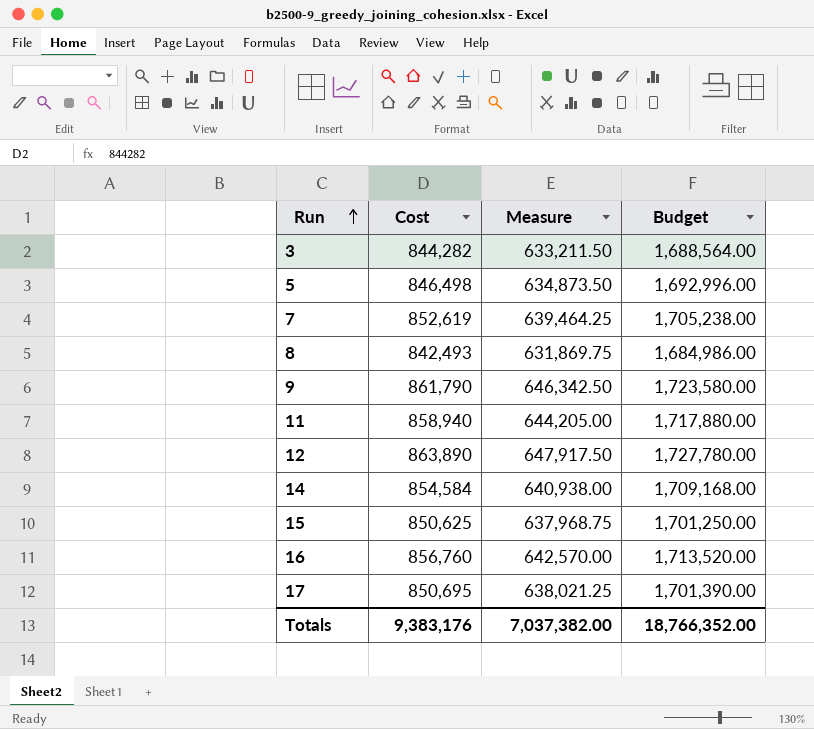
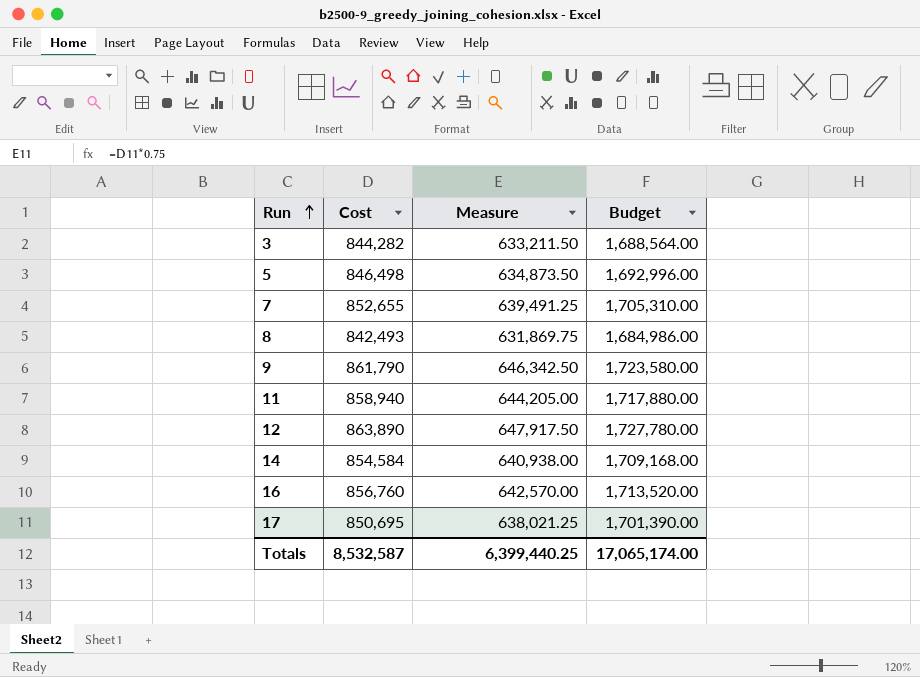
row 15: 850,625 | 637,968.75 | 1,701,250.00 -> none
7 | Cost: 852,619 -> 852,655
7 | Measure: 639,464.25 -> 639,491.25
7 | Budget: 1,705,238.00 -> 1,705,310.00
Totals | Cost: 9,383,176 -> 8,532,587
Totals | Measure: 7,037,382.00 -> 6,399,440.25
Totals | Budget: 18,766,352.00 -> 17,065,174.00

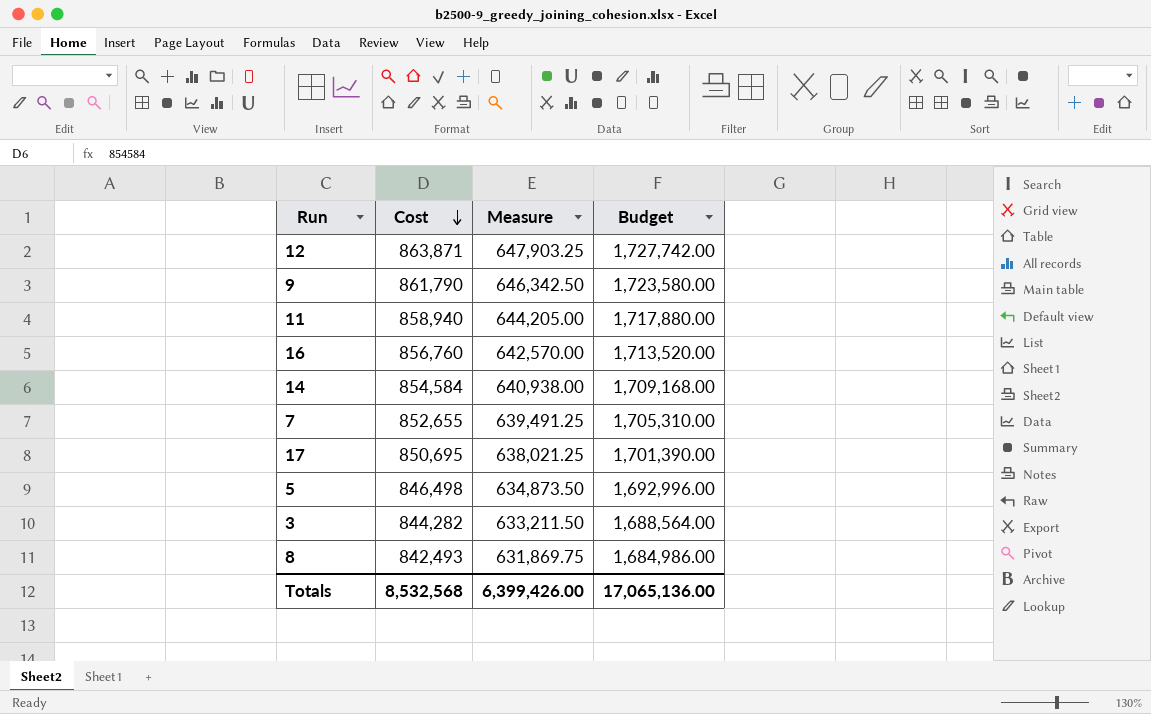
row order: Run ascending -> Cost descending
12 | Cost: 863,890 -> 863,871
12 | Measure: 647,917.50 -> 647,903.25
12 | Budget: 1,727,780.00 -> 1,727,742.00
Totals | Cost: 8,532,587 -> 8,532,568
Totals | Measure: 6,399,440.25 -> 6,399,426.00
Totals | Budget: 17,065,174.00 -> 17,065,136.00

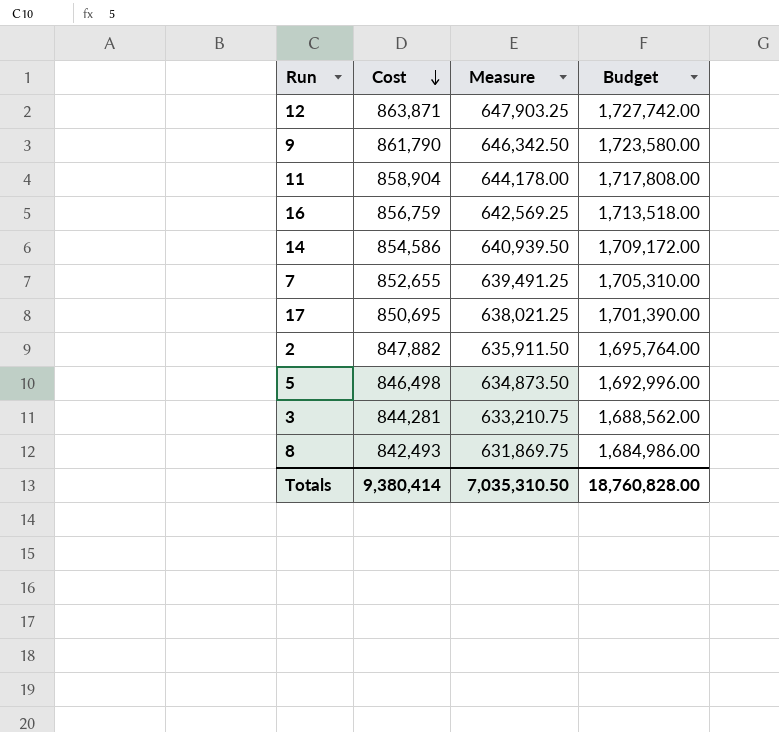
11 | Cost: 858,940 -> 858,904
11 | Measure: 644,205.00 -> 644,178.00
11 | Budget: 1,717,880.00 -> 1,717,808.00
16 | Cost: 856,760 -> 856,759
16 | Measure: 642,570.00 -> 642,569.25
16 | Budget: 1,713,520.00 -> 1,713,518.00
14 | Cost: 854,584 -> 854,586
14 | Measure: 640,938.00 -> 640,939.50
14 | Budget: 1,709,168.00 -> 1,709,172.00
row 2: none -> 847,882 | 635,911.50 | 1,695,764.00
3 | Cost: 844,282 -> 844,281
3 | Measure: 633,211.50 -> 633,210.75
3 | Budget: 1,688,564.00 -> 1,688,562.00
Totals | Cost: 8,532,568 -> 9,380,414
Totals | Measure: 6,399,426.00 -> 7,035,310.50
Totals | Budget: 17,065,136.00 -> 18,760,828.00

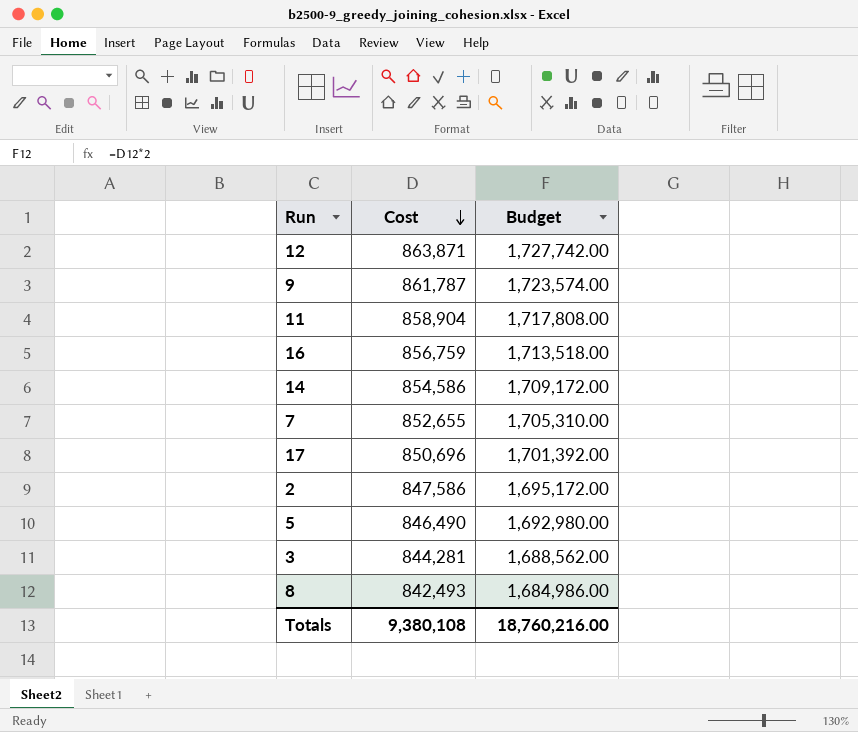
column Measure | formula: [Cost] * 0.75 -> none
9 | Cost: 861,790 -> 861,787
9 | Budget: 1,723,580.00 -> 1,723,574.00
17 | Cost: 850,695 -> 850,696
17 | Budget: 1,701,390.00 -> 1,701,392.00
2 | Cost: 847,882 -> 847,586
2 | Budget: 1,695,764.00 -> 1,695,172.00
5 | Cost: 846,498 -> 846,490
5 | Budget: 1,692,996.00 -> 1,692,980.00
Totals | Cost: 9,380,414 -> 9,380,108
Totals | Budget: 18,760,828.00 -> 18,760,216.00

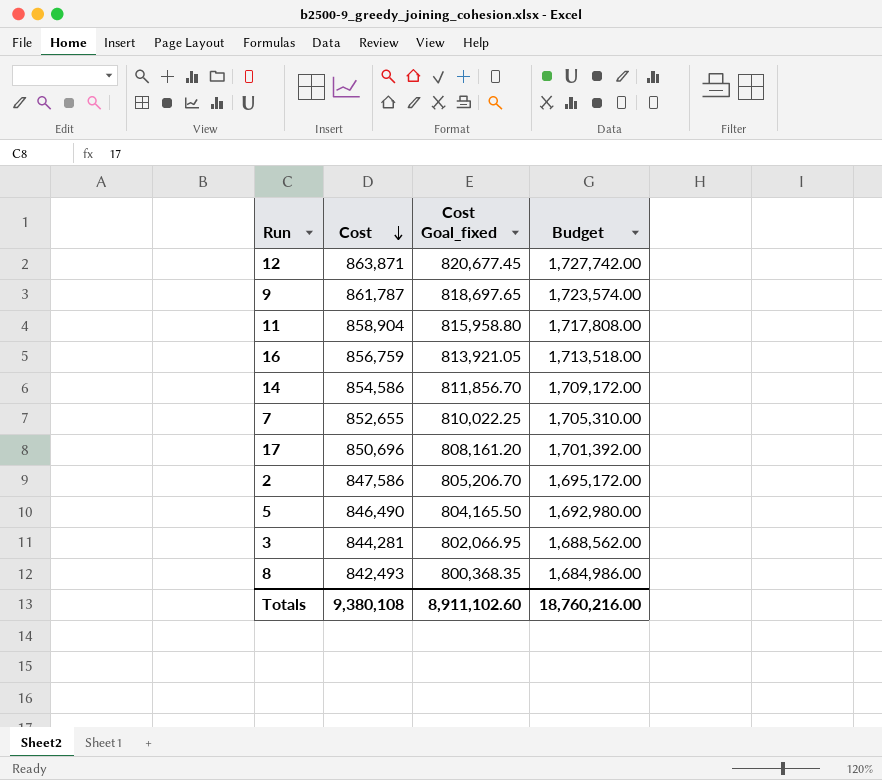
column Cost Goal_fixed | formula: none -> [Cost] * 0.95

